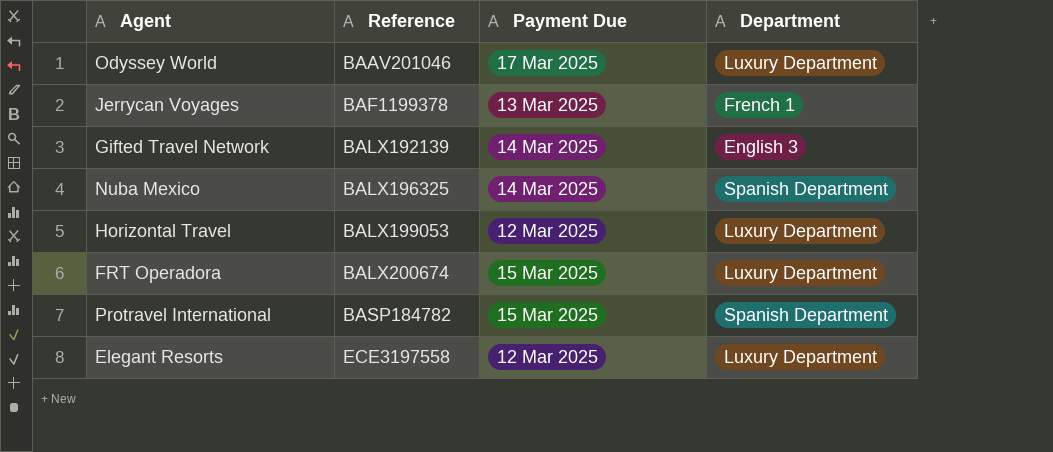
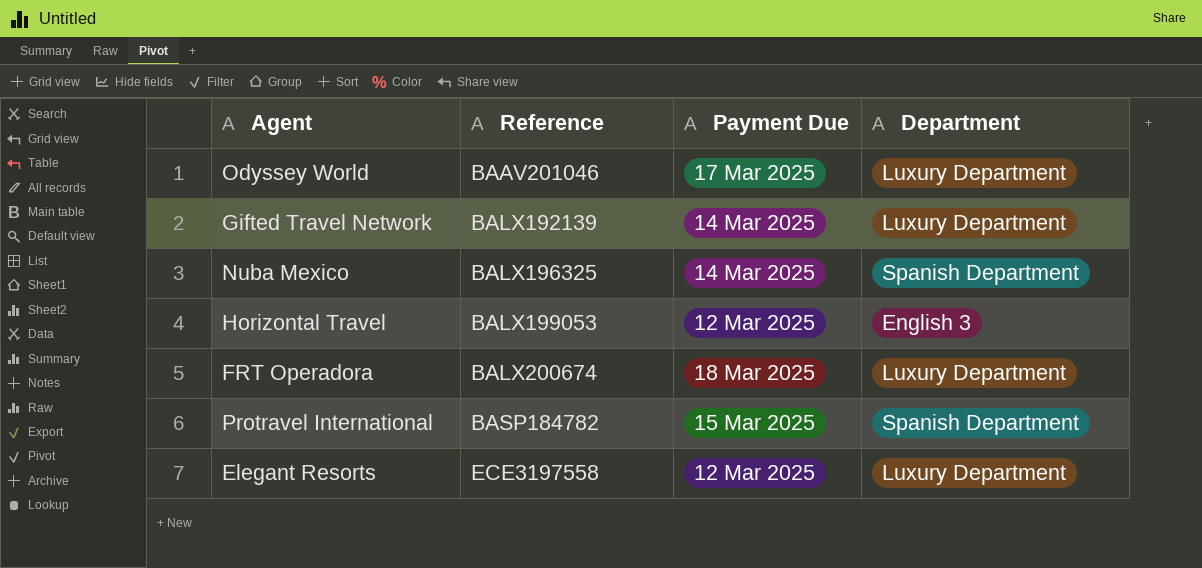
row Jerrycan Voyages: BAF1199378 | 13 Mar 2025 | French 1 -> none
Gifted Travel Network | Department: English 3 -> Luxury Department
Horizontal Travel | Department: Luxury Department -> English 3
FRT Operadora | Payment Due: 15 Mar 2025 -> 18 Mar 2025

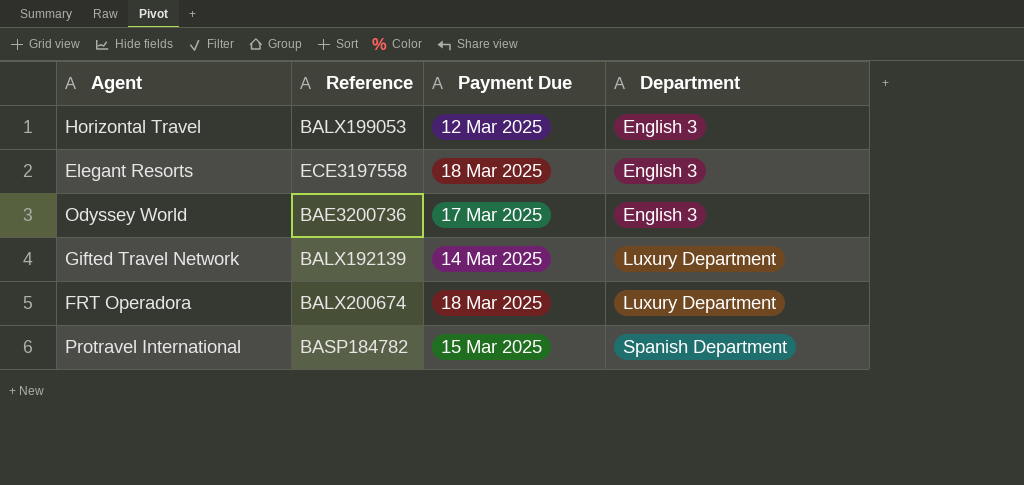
row order: Reference ascending -> Department ascending
row Nuba Mexico: BALX196325 | 14 Mar 2025 | Spanish Department -> none
Elegant Resorts | Payment Due: 12 Mar 2025 -> 18 Mar 2025
Elegant Resorts | Department: Luxury Department -> English 3
Odyssey World | Reference: BAAV201046 -> BAE3200736
Odyssey World | Department: Luxury Department -> English 3

